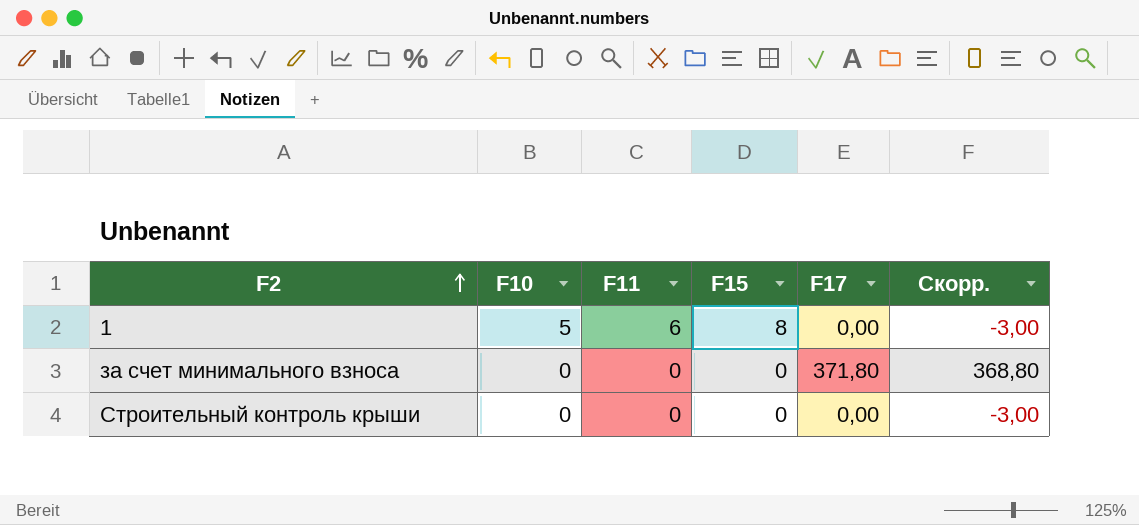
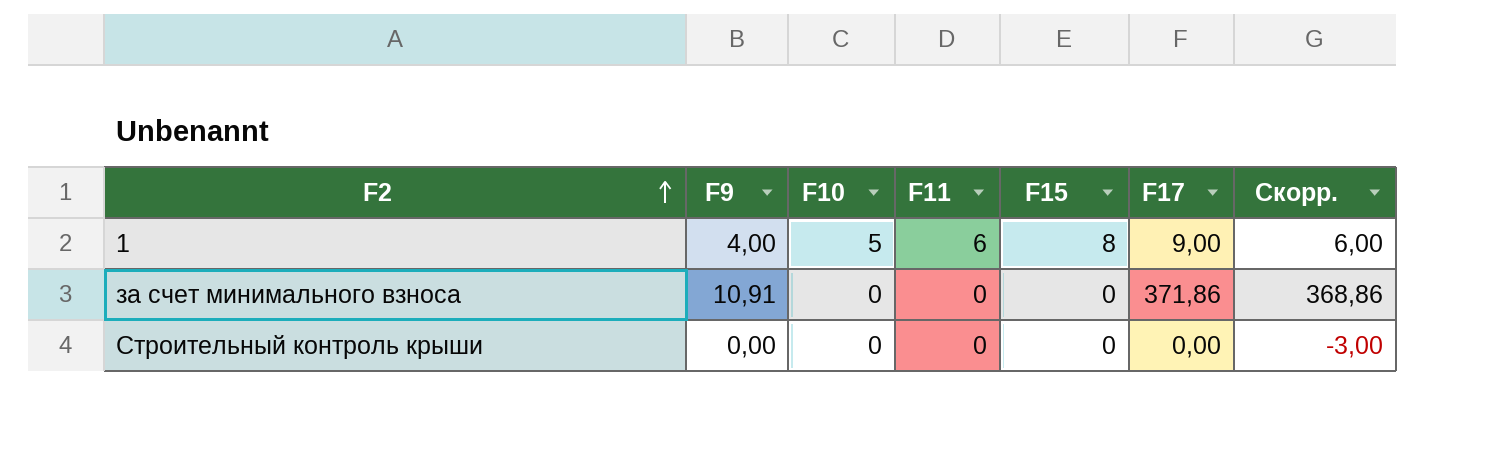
column F9 | position: none -> 2
1 | F17: 0,00 -> 9,00
1 | Скорр.: -3,00 -> 6,00
за счет минимального взноса | F17: 371,80 -> 371,86
за счет минимального взноса | Скорр.: 368,80 -> 368,86

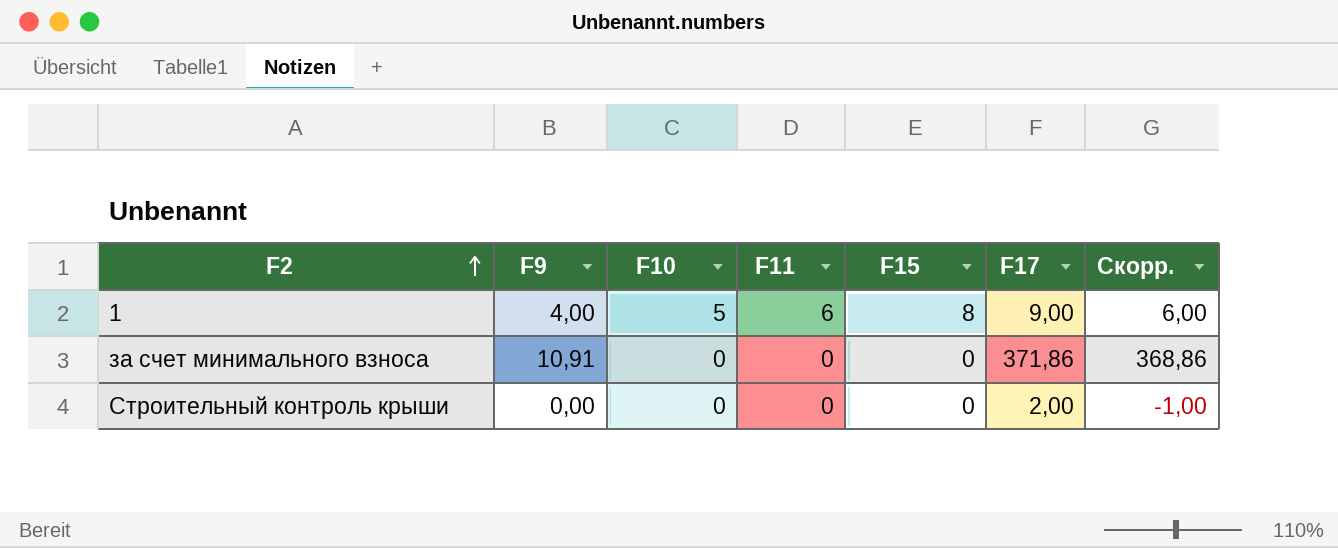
Строительный контроль крыши | F17: 0,00 -> 2,00
Строительный контроль крыши | Скорр.: -3,00 -> -1,00

